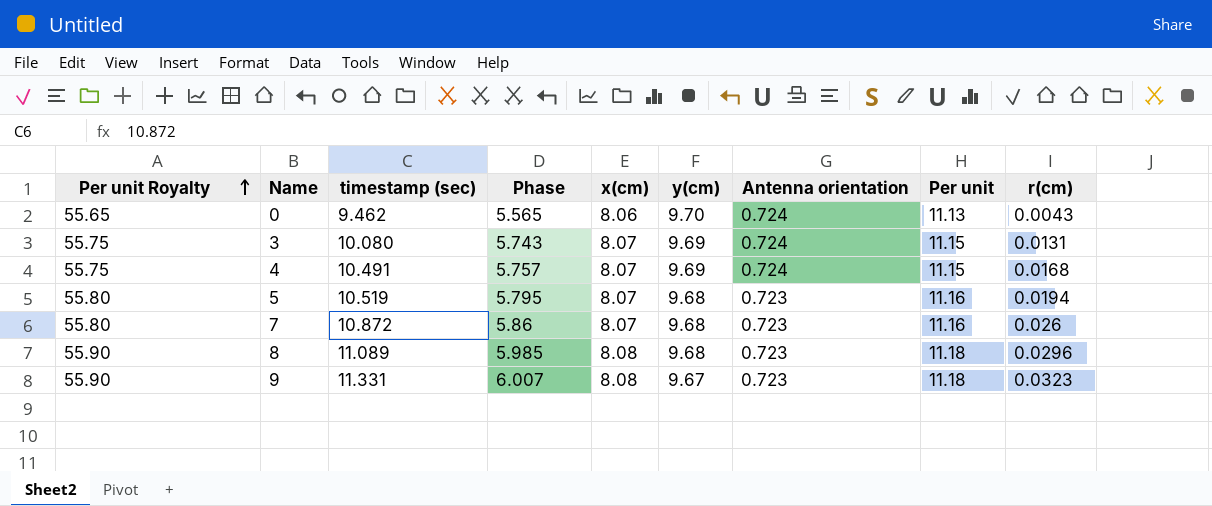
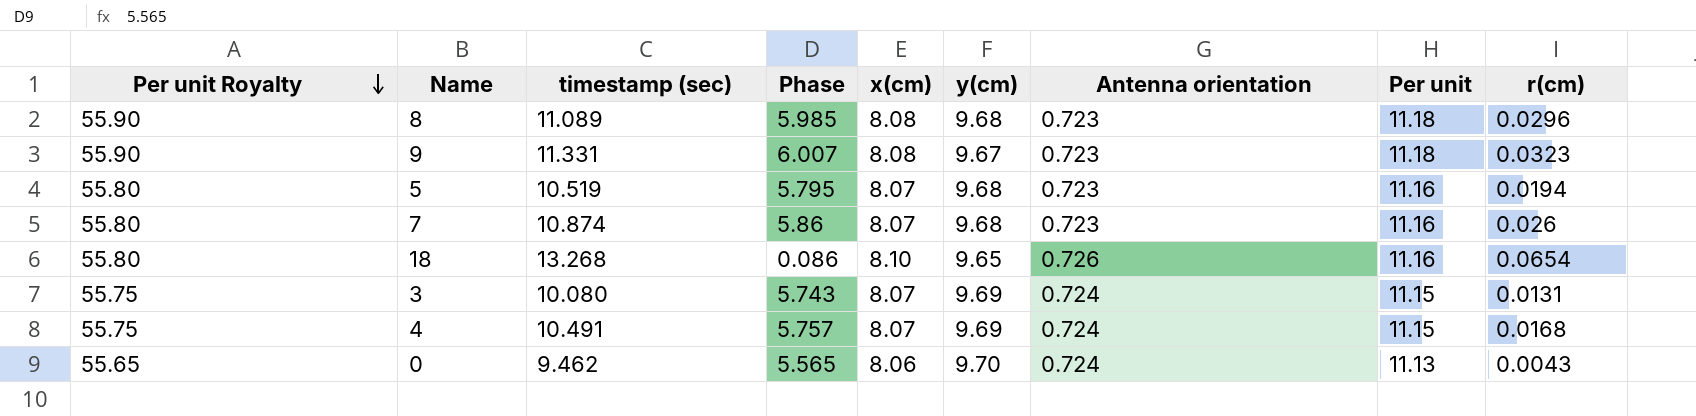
row order: Per unit Royalty ascending -> Per unit Royalty descending
7 | timestamp (sec): 10.872 -> 10.874
row 18: none -> 55.80 | 13.268 | 0.086 | 8.10 | 9.65 | 0.726 | 11.16 | 0.0654

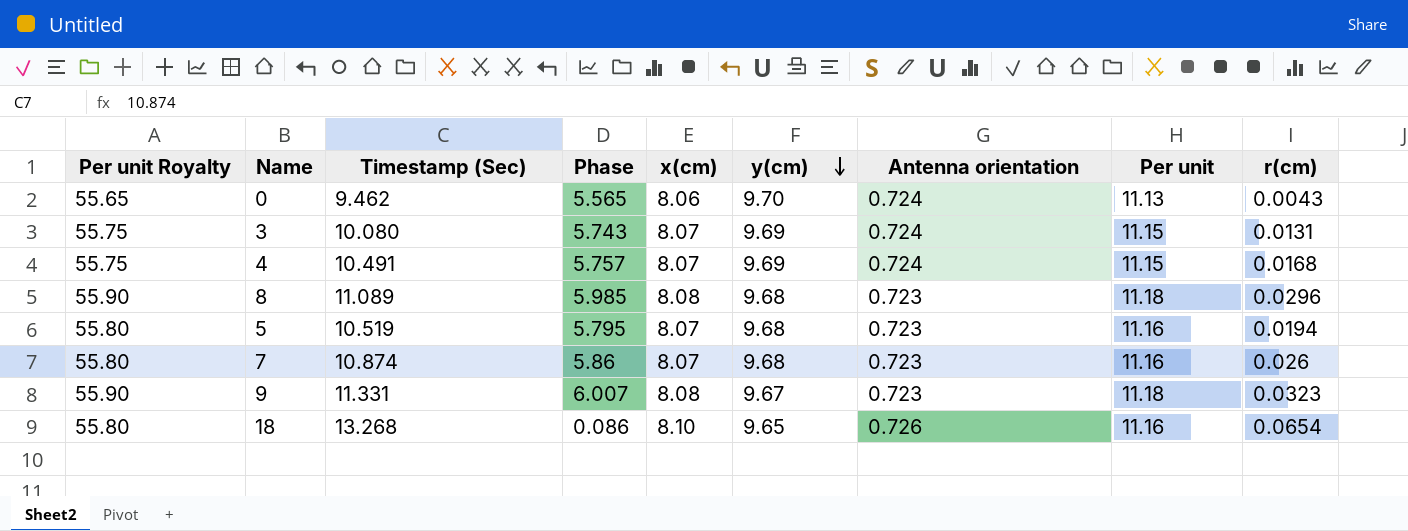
row order: Per unit Royalty descending -> y(cm) descending
column name: timestamp (sec) -> Timestamp (Sec)

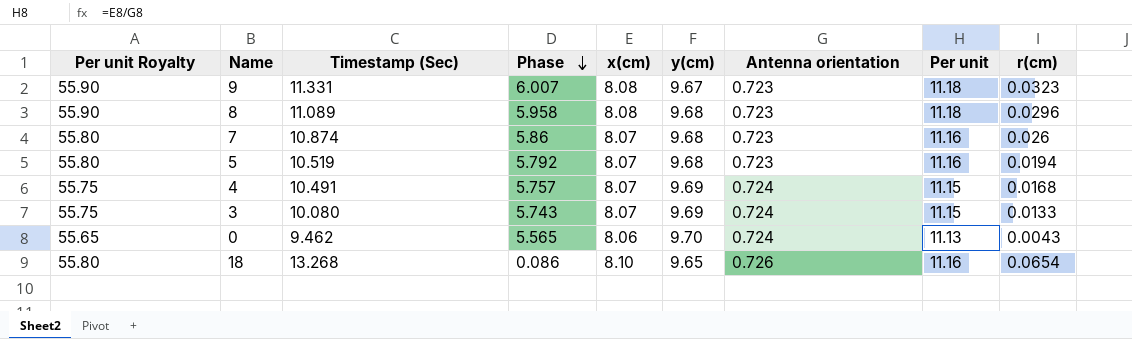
row order: y(cm) descending -> Phase descending
8 | Phase: 5.985 -> 5.958
5 | Phase: 5.795 -> 5.792
3 | r(cm): 0.0131 -> 0.0133

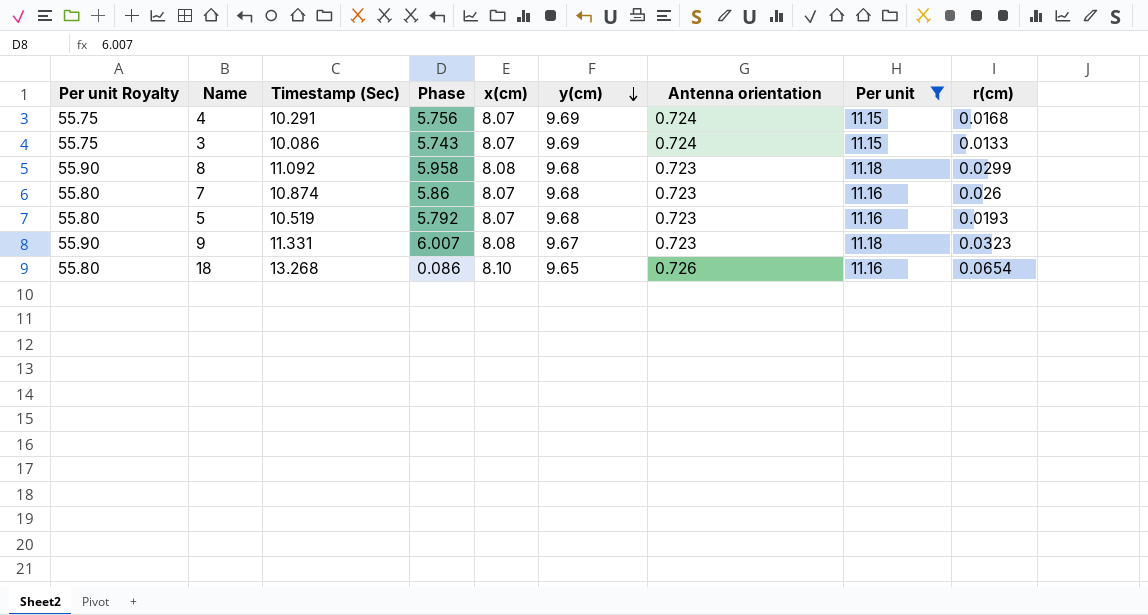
filter: none -> Per unit != 11.13
row order: Phase descending -> y(cm) descending
4 | Timestamp (Sec): 10.491 -> 10.291
4 | Phase: 5.757 -> 5.756
3 | Timestamp (Sec): 10.080 -> 10.086
8 | Timestamp (Sec): 11.089 -> 11.092
8 | r(cm): 0.0296 -> 0.0299
5 | r(cm): 0.0194 -> 0.0193

